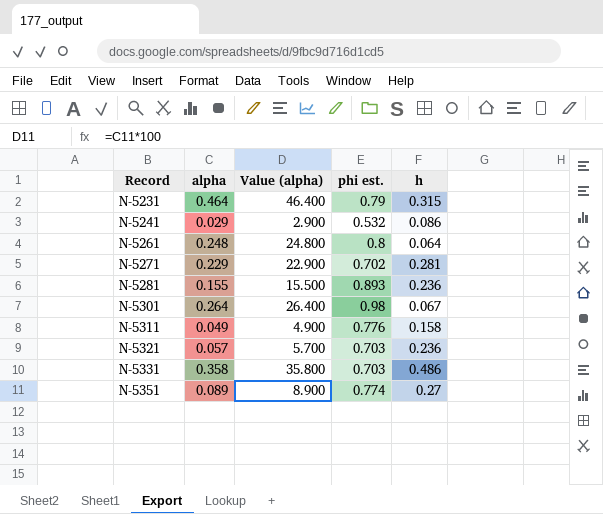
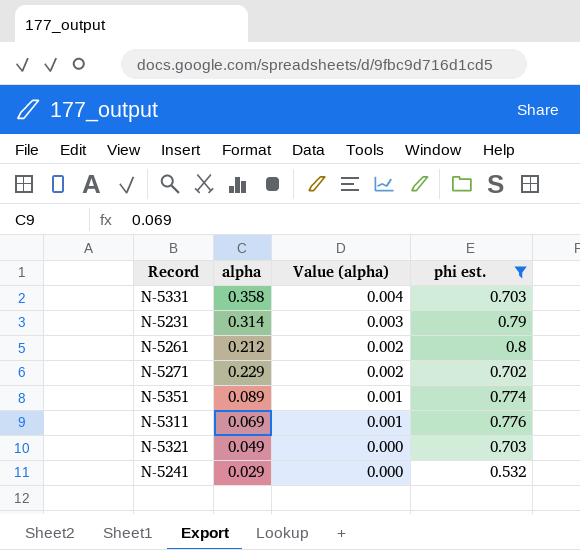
filter: none -> phi est. <= 0.8
row order: Record ascending -> Value (alpha) descending
column h | position: 5 -> none
column Value (alpha) | formula: [alpha] * 100 -> [alpha] * 0.01
N-5231 | alpha: 0.464 -> 0.314
N-5261 | alpha: 0.248 -> 0.212
N-5311 | alpha: 0.049 -> 0.069
N-5321 | alpha: 0.057 -> 0.049

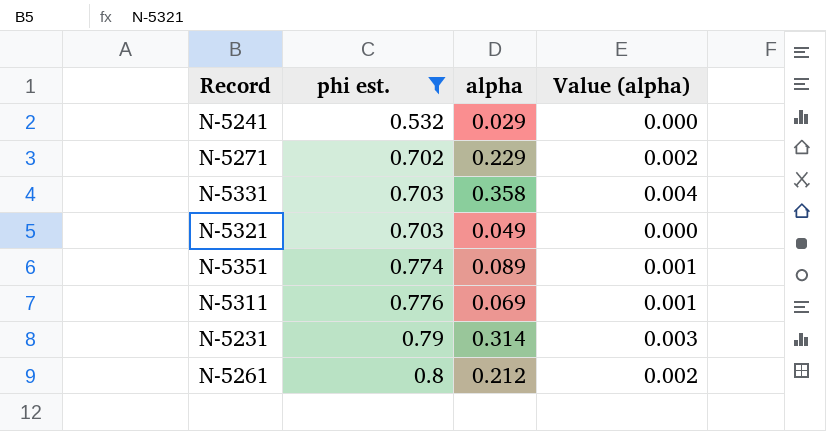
row order: Value (alpha) descending -> phi est. ascending
column phi est. | position: 4 -> 2

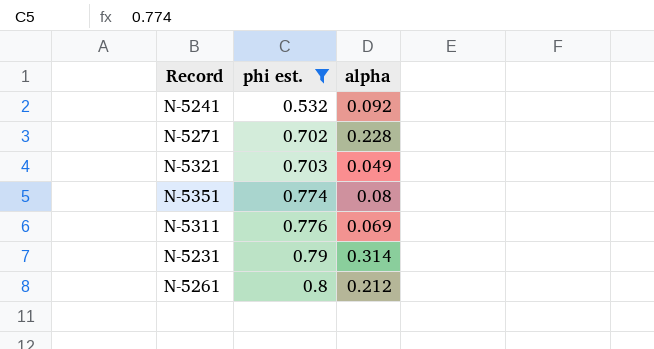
column Value (alpha) | formula: [alpha] * 0.01 -> none
row N-5331: 0.703 | 0.358 | 0.004 -> none
N-5241 | alpha: 0.029 -> 0.092
N-5271 | alpha: 0.229 -> 0.228
N-5351 | alpha: 0.089 -> 0.08

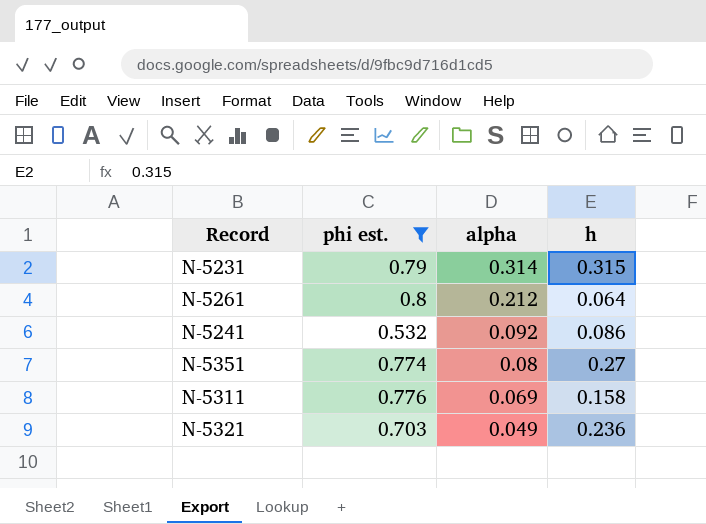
row order: phi est. ascending -> alpha descending
column h | position: none -> 4
row N-5271: 0.702 | 0.228 -> none

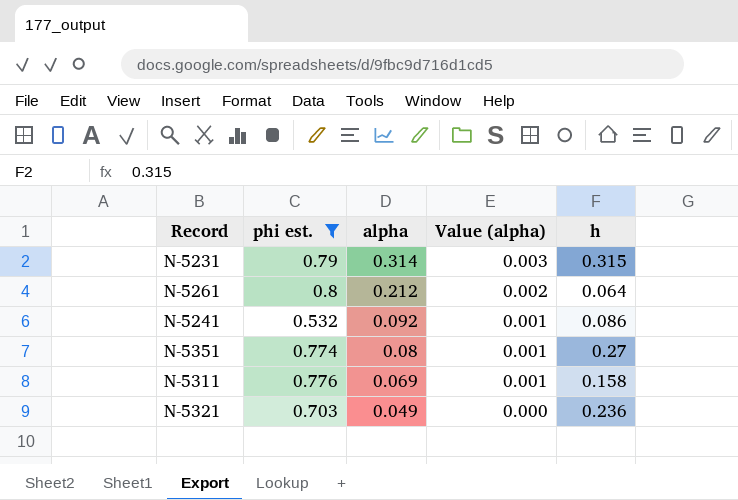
column Value (alpha) | formula: none -> [alpha] * 0.01

